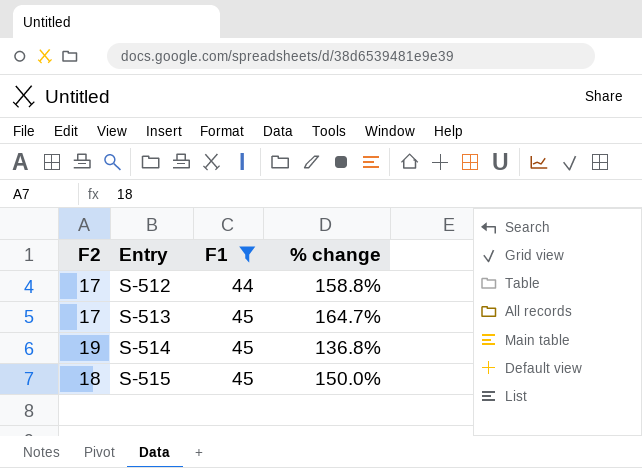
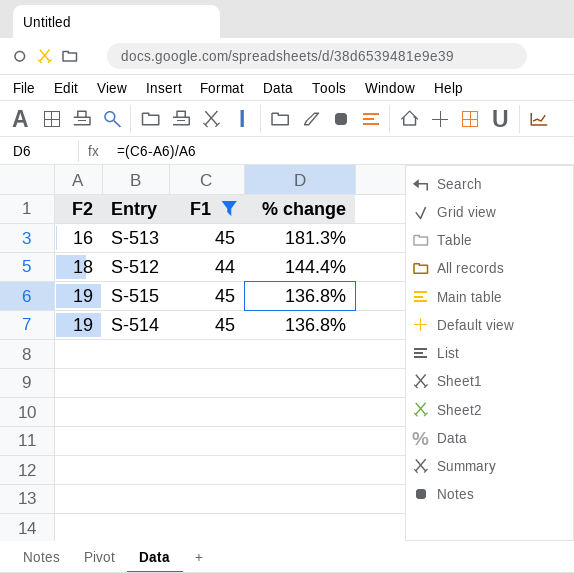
row order: Entry ascending -> F2 ascending
S-513 | F2: 17 -> 16
S-513 | % change: 164.7% -> 181.3%
S-512 | F2: 17 -> 18
S-512 | % change: 158.8% -> 144.4%
S-515 | F2: 18 -> 19
S-515 | % change: 150.0% -> 136.8%

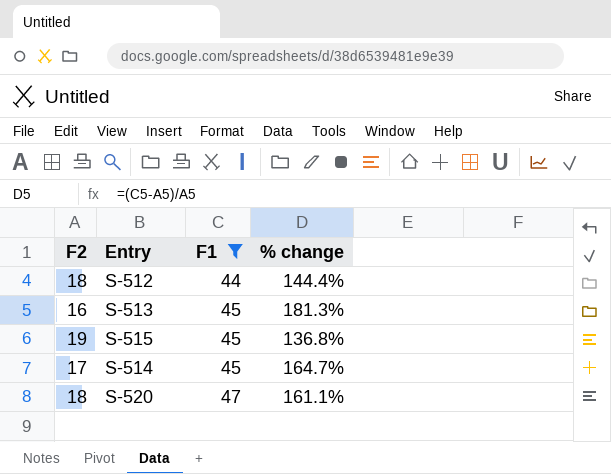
row order: F2 ascending -> F1 ascending
S-514 | F2: 19 -> 17
S-514 | % change: 136.8% -> 164.7%
row S-520: none -> 18 | 47 | 161.1%

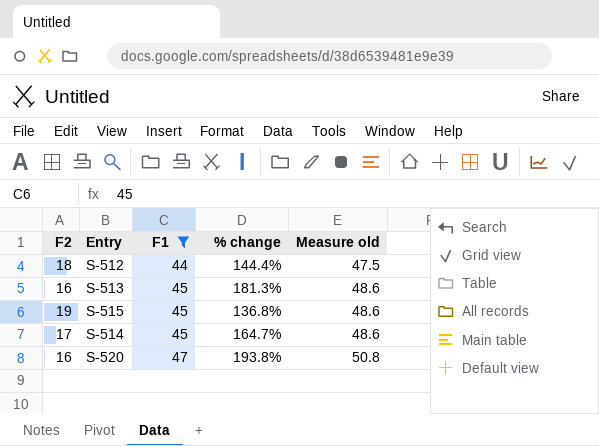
column Measure old | formula: none -> [F1] * 1.08
S-520 | F2: 18 -> 16
S-520 | % change: 161.1% -> 193.8%

